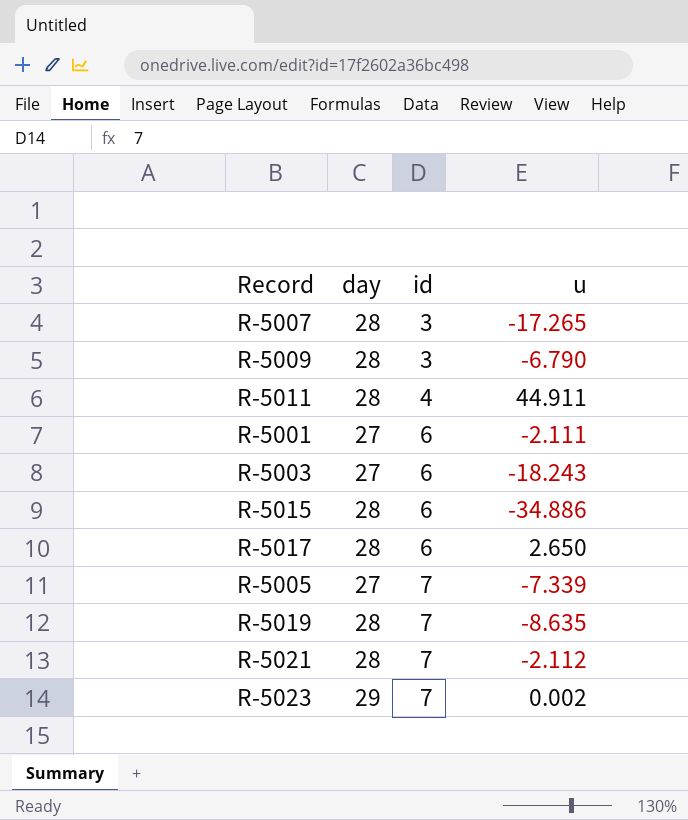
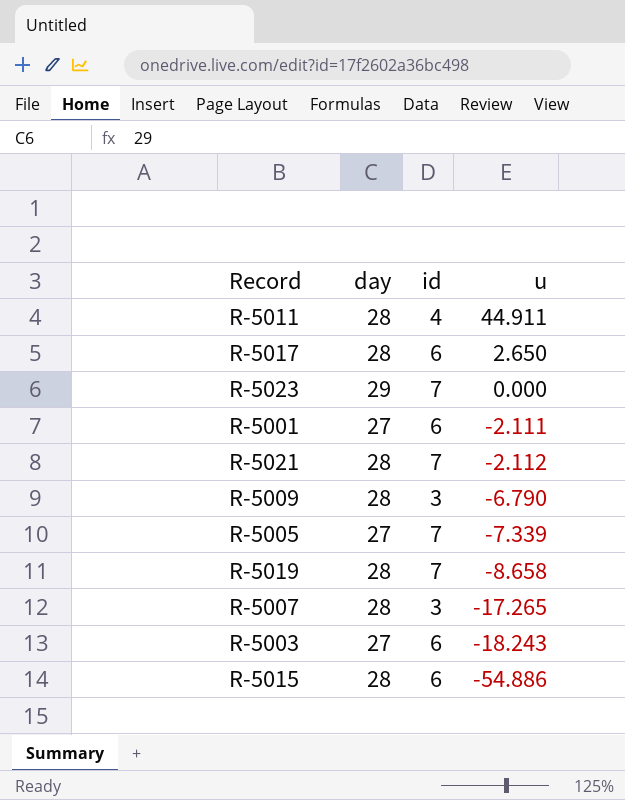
row order: id ascending -> u descending
R-5023 | u: 0.002 -> 0.000
R-5019 | u: -8.635 -> -8.658
R-5015 | u: -34.886 -> -54.886

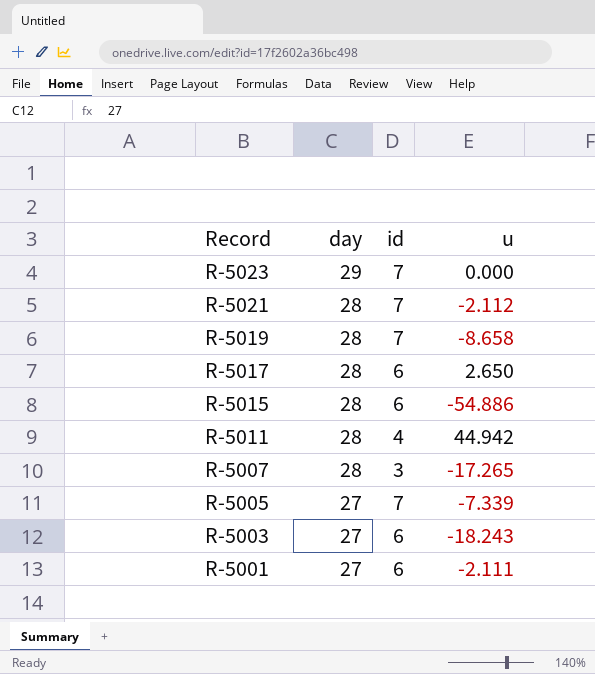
row order: u descending -> Record descending
row R-5009: 28 | 3 | -6.790 -> none
R-5011 | u: 44.911 -> 44.942

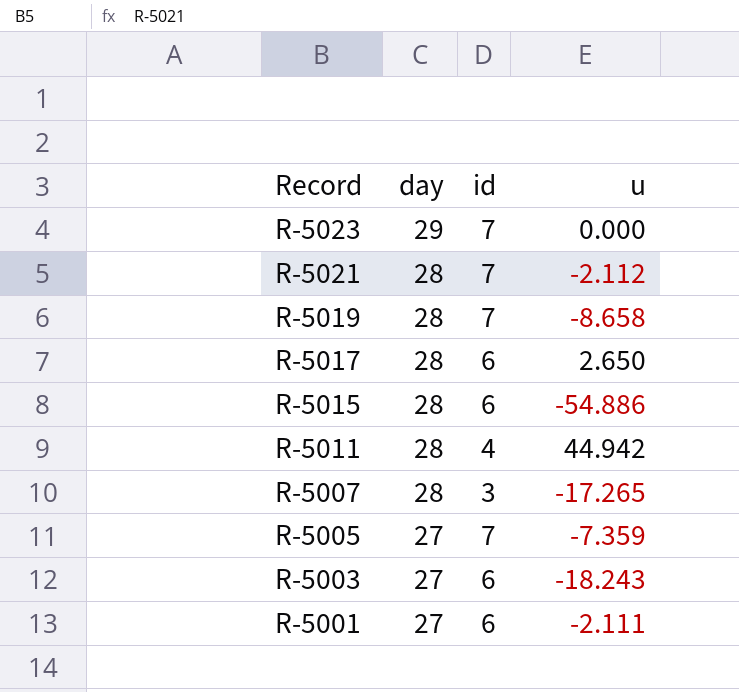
R-5005 | u: -7.339 -> -7.359

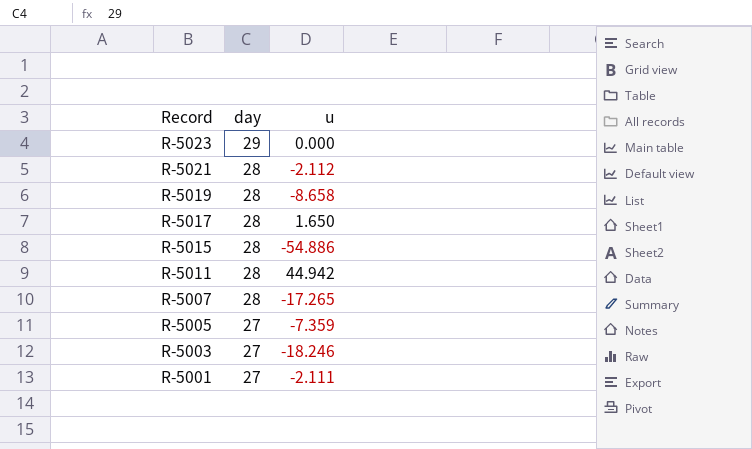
column id | position: 3 -> none
R-5017 | u: 2.650 -> 1.650
R-5003 | u: -18.243 -> -18.246

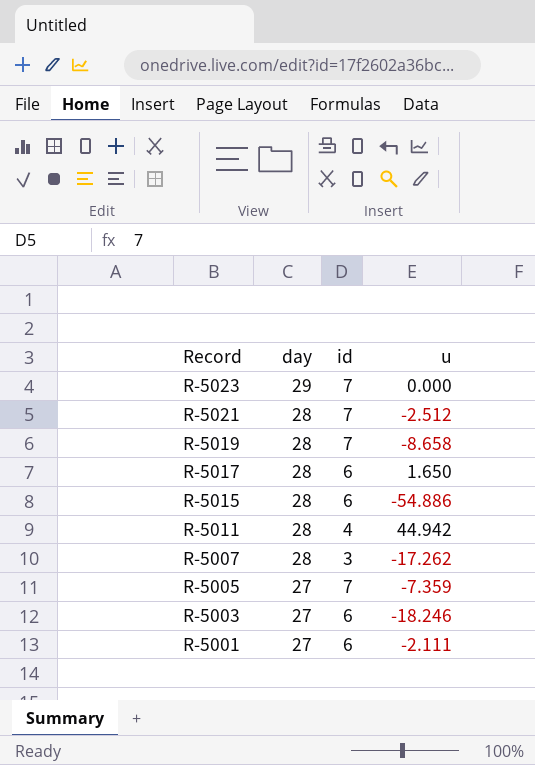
column id | position: none -> 3
R-5021 | u: -2.112 -> -2.512
R-5007 | u: -17.265 -> -17.262

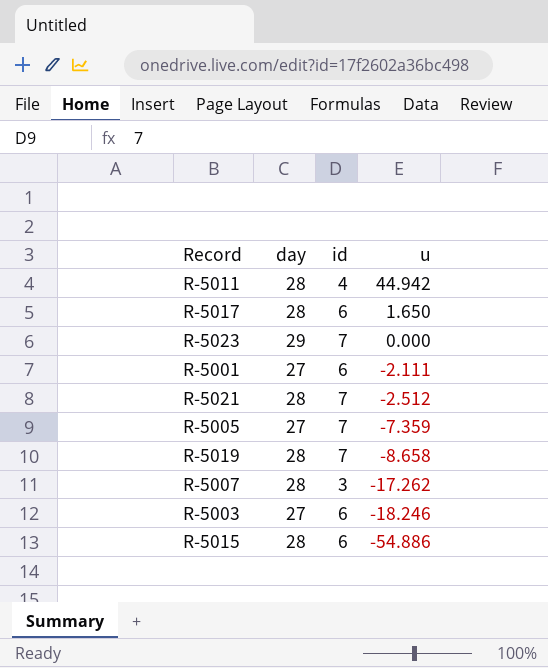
row order: Record descending -> u descending

